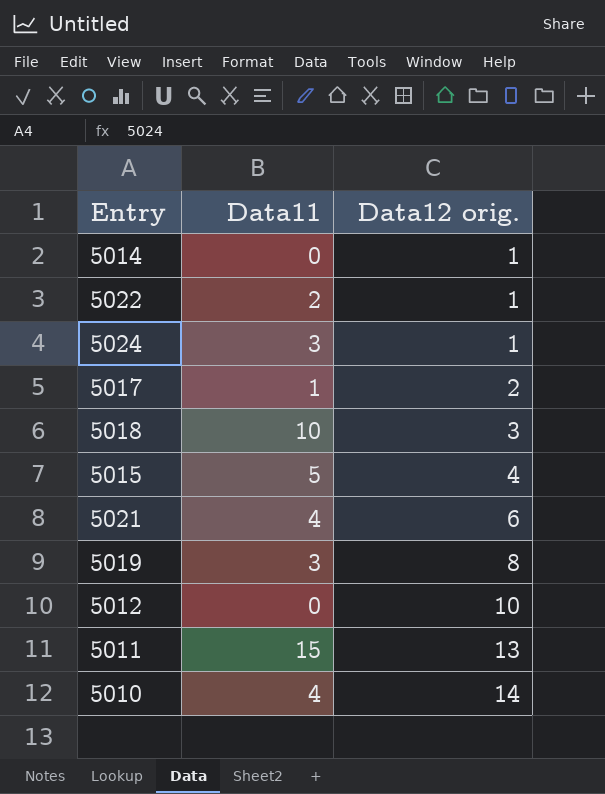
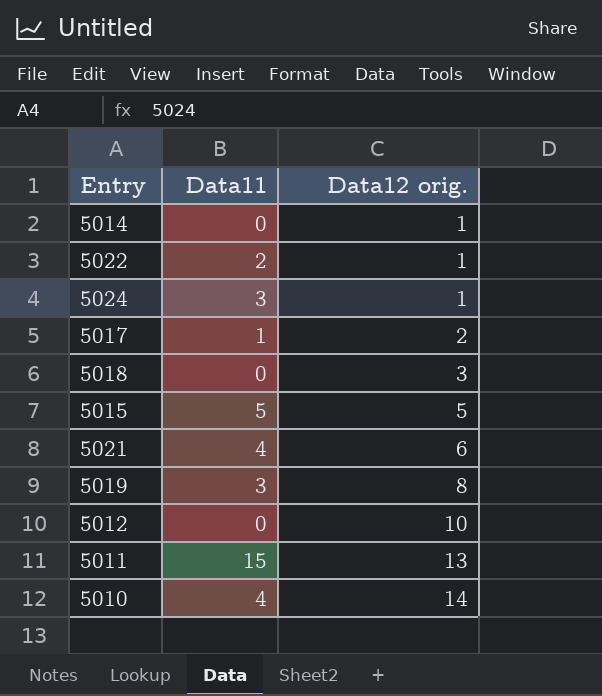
5018 | Data11: 10 -> 0
5015 | Data12 orig.: 4 -> 5

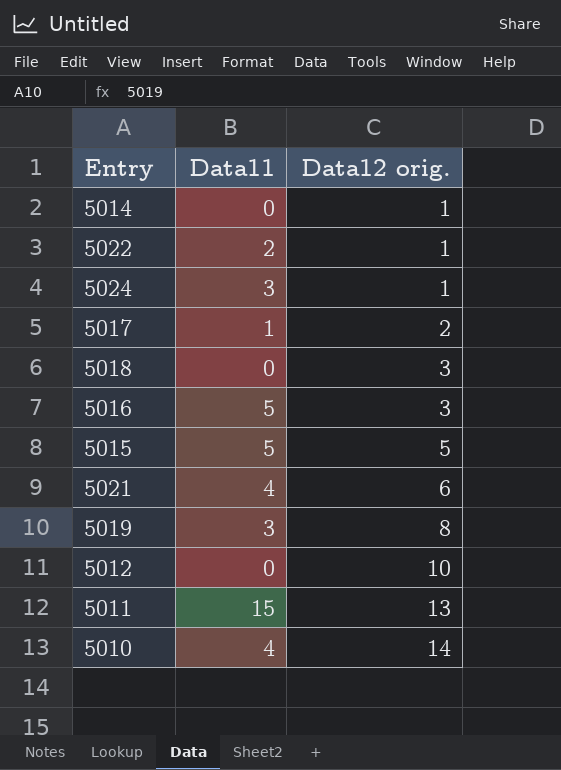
row 5016: none -> 5 | 3

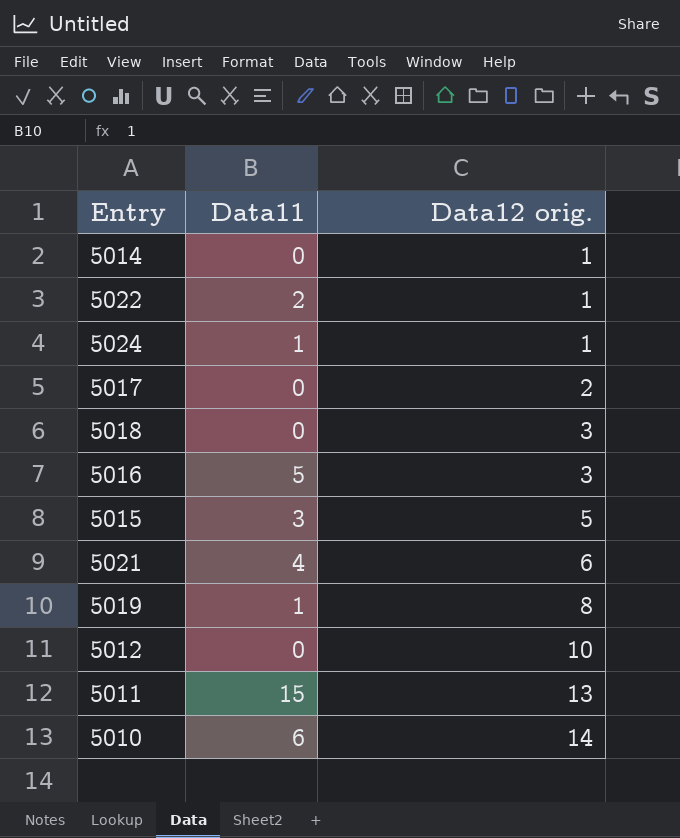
5024 | Data11: 3 -> 1
5017 | Data11: 1 -> 0
5015 | Data11: 5 -> 3
5019 | Data11: 3 -> 1
5010 | Data11: 4 -> 6

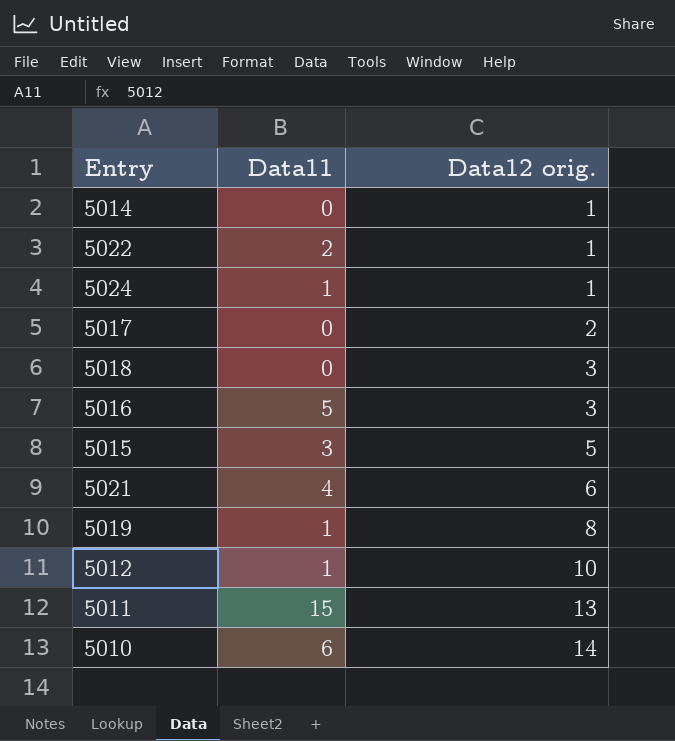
5012 | Data11: 0 -> 1

